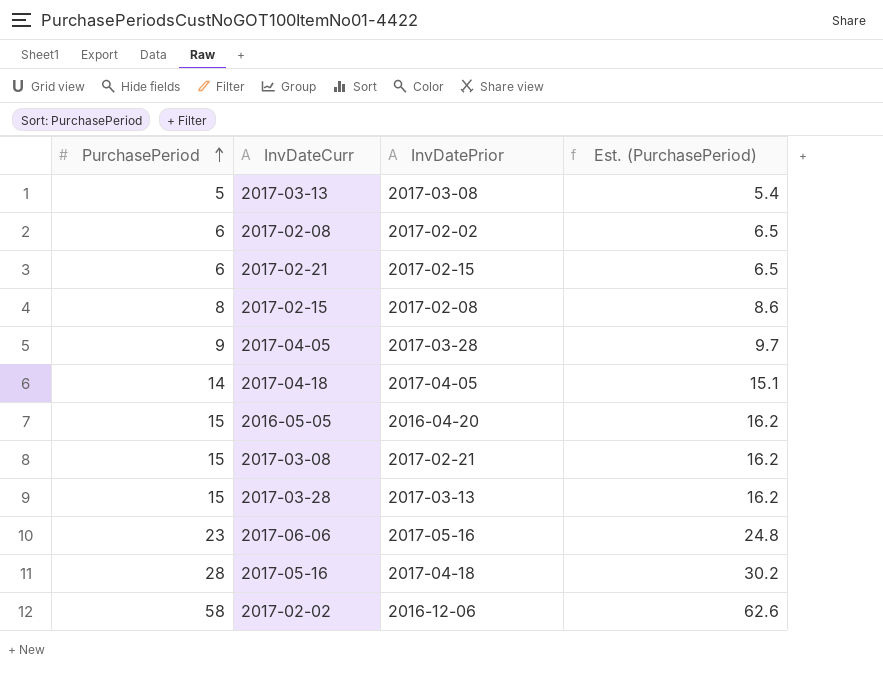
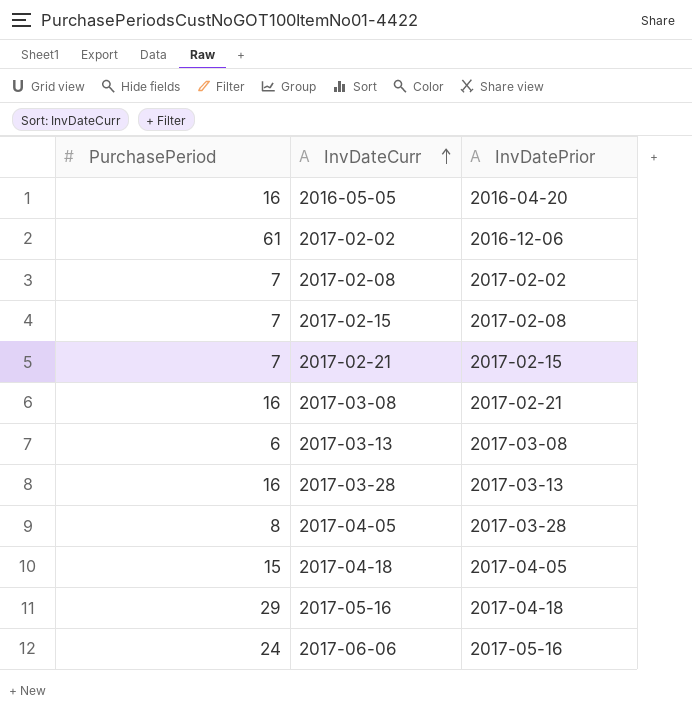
row order: PurchasePeriod ascending -> InvDateCurr ascending
column Est. (PurchasePeriod) | formula: [PurchasePeriod] * 1.08 -> none
2016-05-05 | PurchasePeriod: 15 -> 16
2017-02-02 | PurchasePeriod: 58 -> 61
2017-02-08 | PurchasePeriod: 6 -> 7
2017-02-15 | PurchasePeriod: 8 -> 7
2017-02-21 | PurchasePeriod: 6 -> 7
2017-03-08 | PurchasePeriod: 15 -> 16
2017-03-13 | PurchasePeriod: 5 -> 6
2017-03-28 | PurchasePeriod: 15 -> 16
2017-04-05 | PurchasePeriod: 9 -> 8
2017-04-18 | PurchasePeriod: 14 -> 15
2017-05-16 | PurchasePeriod: 28 -> 29
2017-06-06 | PurchasePeriod: 23 -> 24

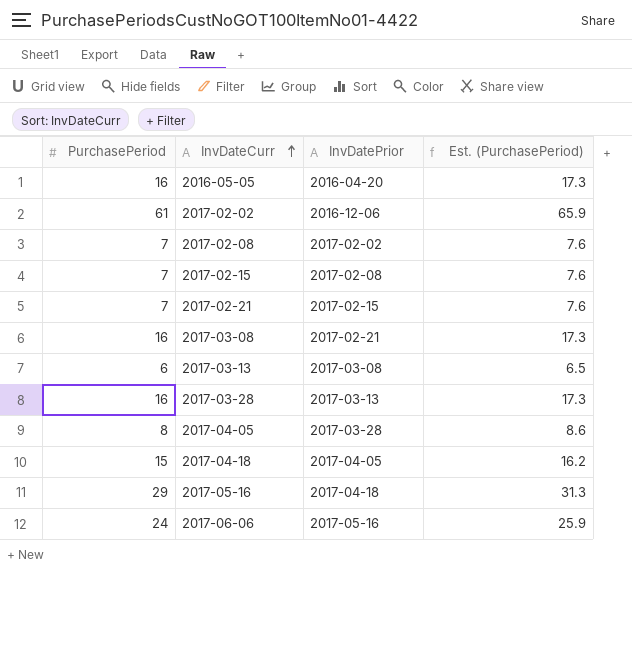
column Est. (PurchasePeriod) | formula: none -> [PurchasePeriod] * 1.08

